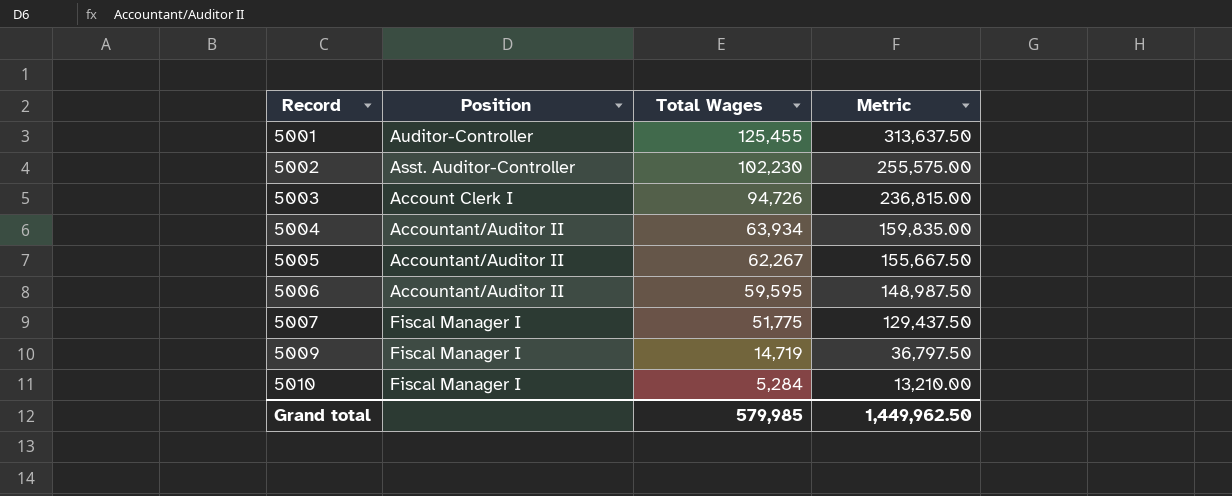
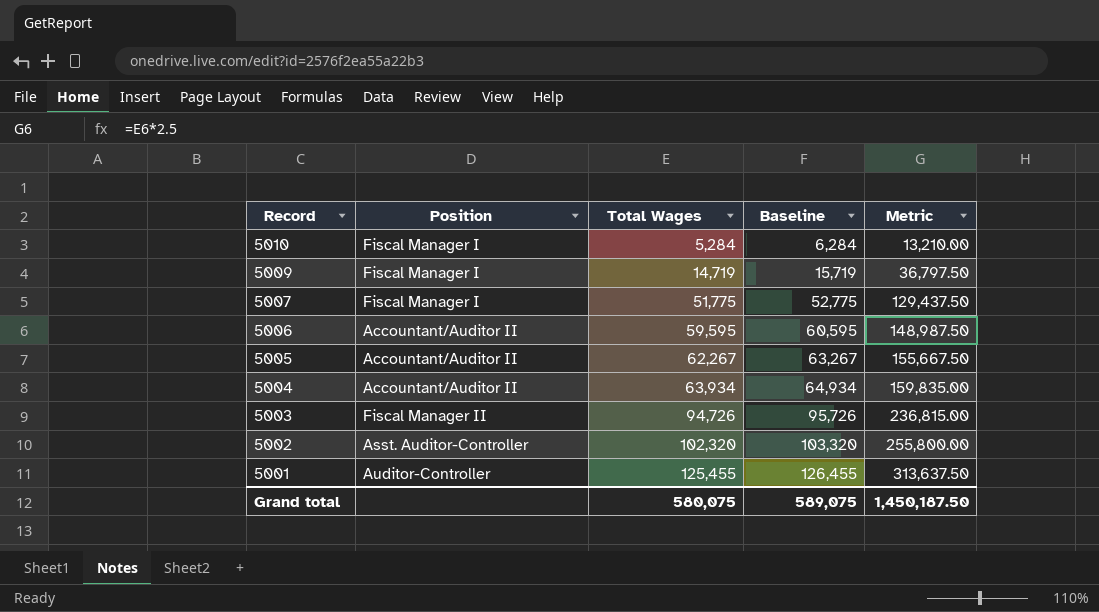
row order: Record ascending -> Record descending
column Baseline | formula: none -> [Total Wages] + 1000
5003 | Position: Account Clerk I -> Fiscal Manager II
5002 | Total Wages: 102,230 -> 102,320
5002 | Metric: 255,575.00 -> 255,800.00
Grand total | Total Wages: 579,985 -> 580,075
Grand total | Metric: 1,449,962.50 -> 1,450,187.50

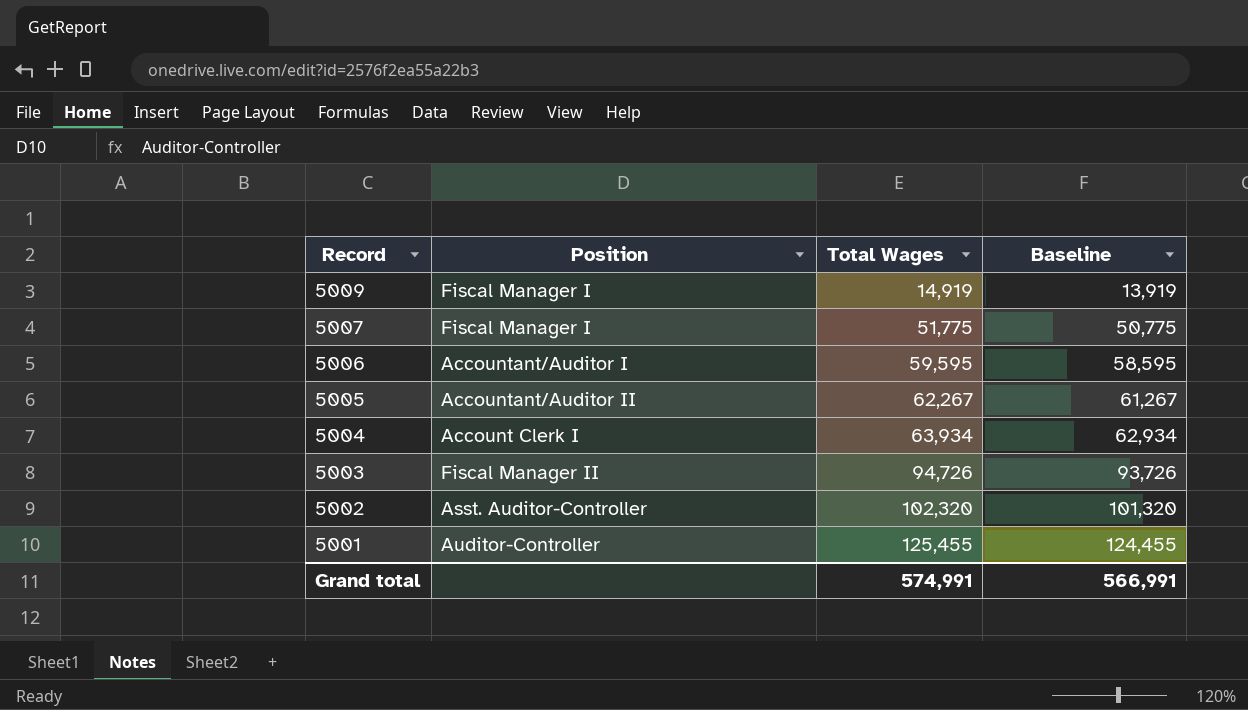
column Metric | formula: [Total Wages] * 2.5 -> none
column Baseline | formula: [Total Wages] + 1000 -> [Total Wages] - 1000
row 5010: Fiscal Manager I | 5,284 | 6,284 | 13,210.00 -> none
5009 | Total Wages: 14,719 -> 14,919
5006 | Position: Accountant/Auditor II -> Accountant/Auditor I
5004 | Position: Accountant/Auditor II -> Account Clerk I
Grand total | Total Wages: 580,075 -> 574,991
Grand total | Baseline: 589,075 -> 566,991

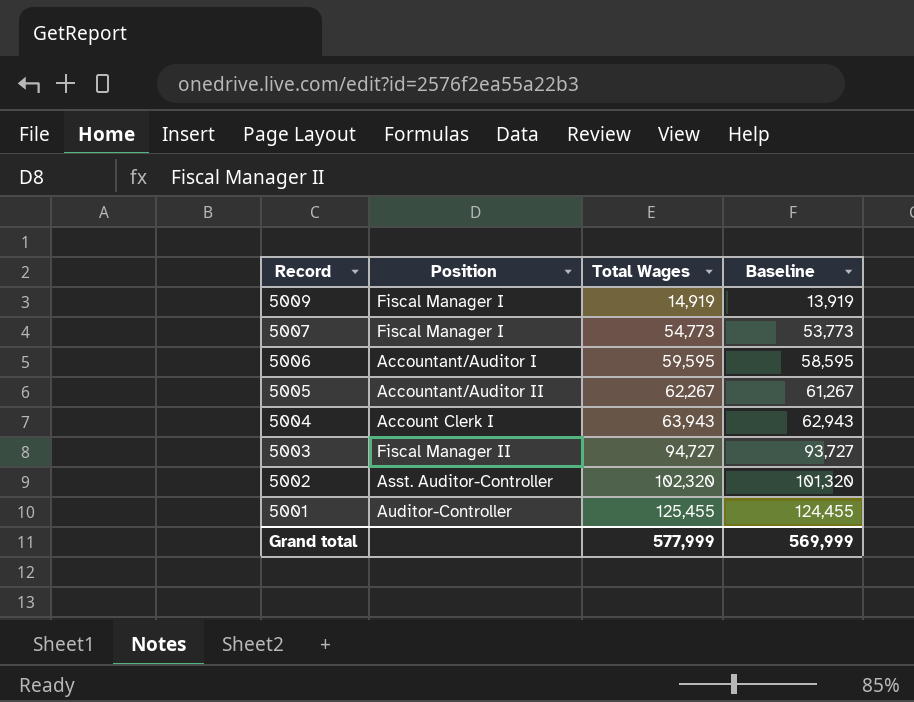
5007 | Total Wages: 51,775 -> 54,773
5007 | Baseline: 50,775 -> 53,773
5004 | Total Wages: 63,934 -> 63,943
5004 | Baseline: 62,934 -> 62,943
5003 | Total Wages: 94,726 -> 94,727
5003 | Baseline: 93,726 -> 93,727
Grand total | Total Wages: 574,991 -> 577,999
Grand total | Baseline: 566,991 -> 569,999

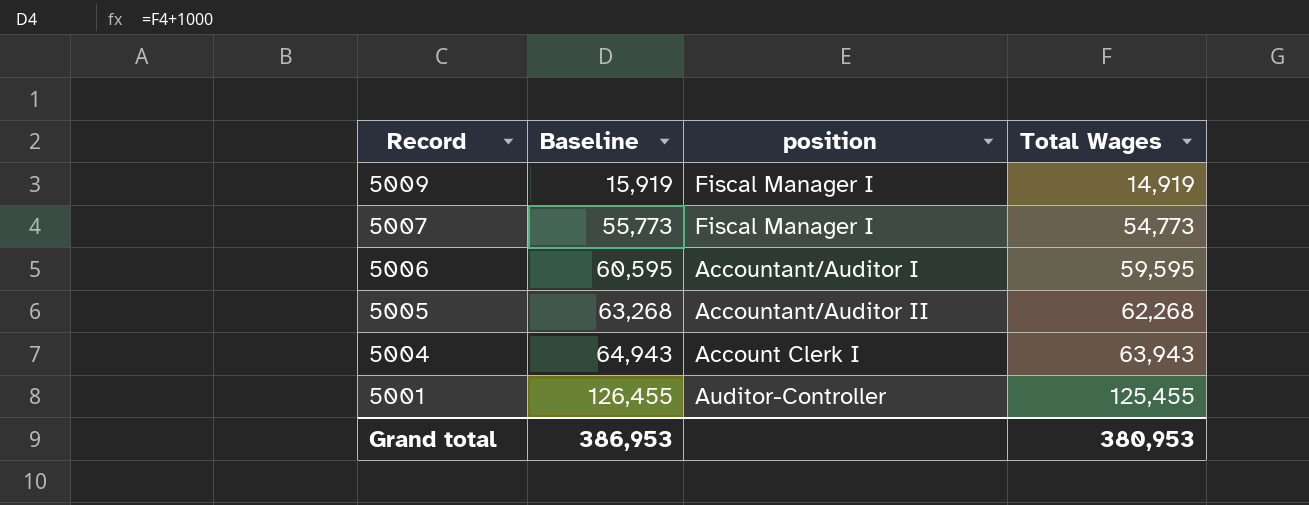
column Baseline | formula: [Total Wages] - 1000 -> [Total Wages] + 1000
column Baseline | position: 4 -> 2
column name: Position -> position
row 5003: Fiscal Manager II | 94,727 | 93,727 -> none
row 5002: Asst. Auditor-Controller | 102,320 | 101,320 -> none
5005 | Total Wages: 62,267 -> 62,268
Grand total | Baseline: 569,999 -> 386,953
Grand total | Total Wages: 577,999 -> 380,953

